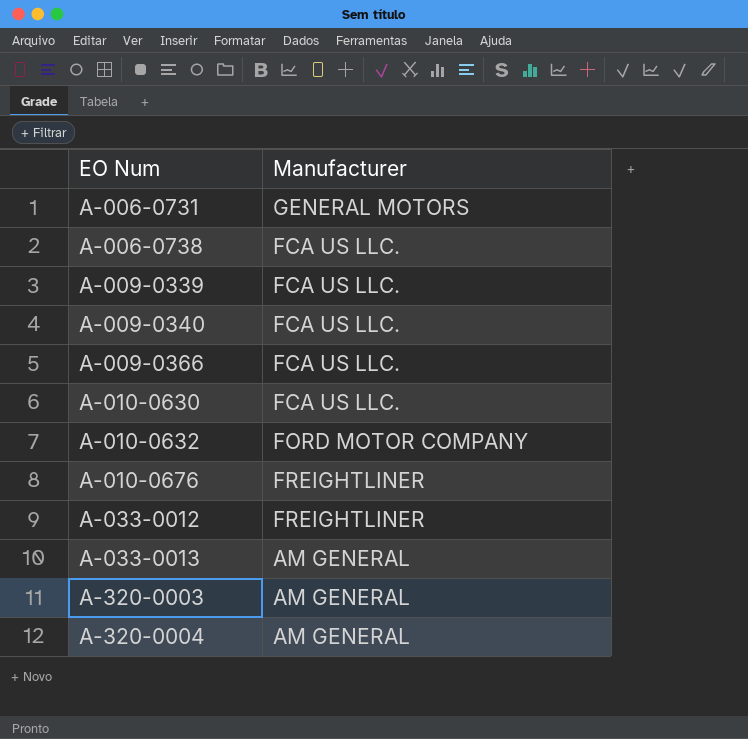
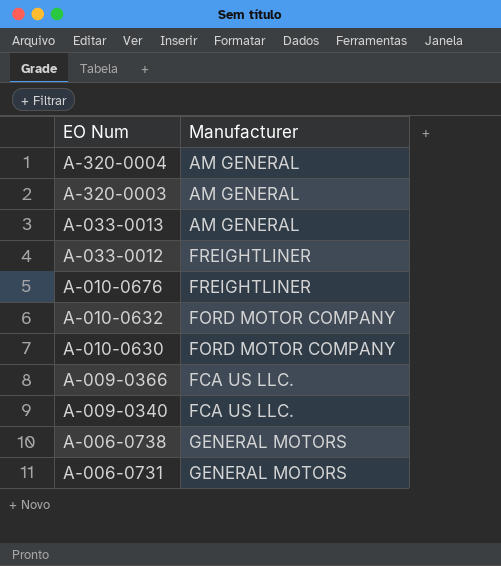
row order: EO Num ascending -> EO Num descending
row A-009-0339: FCA US LLC. -> none
A-010-0630 | Manufacturer: FCA US LLC. -> FORD MOTOR COMPANY
A-006-0738 | Manufacturer: FCA US LLC. -> GENERAL MOTORS

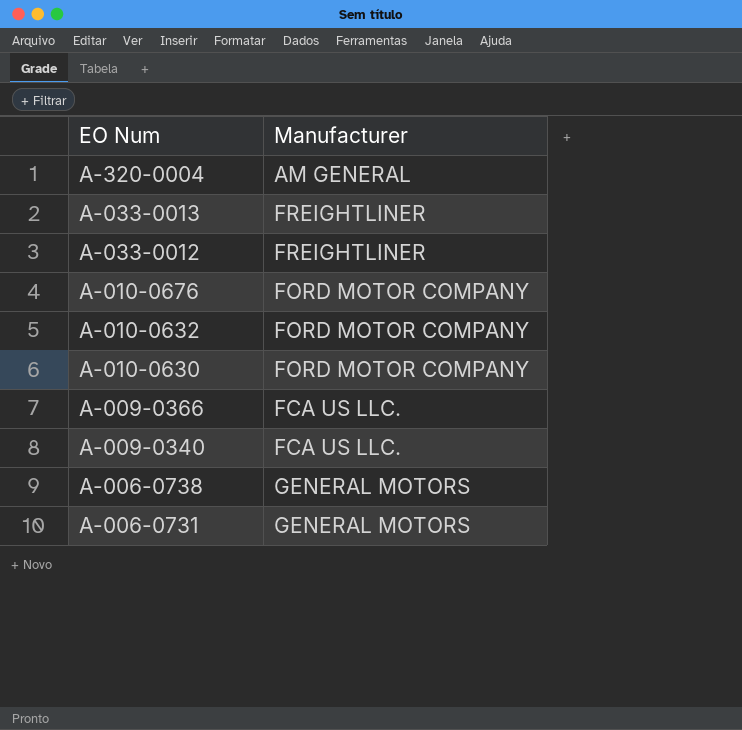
row A-320-0003: AM GENERAL -> none
A-033-0013 | Manufacturer: AM GENERAL -> FREIGHTLINER
A-010-0676 | Manufacturer: FREIGHTLINER -> FORD MOTOR COMPANY

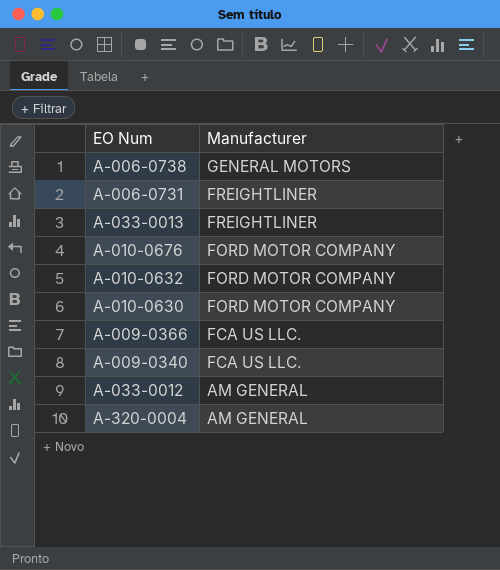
row order: EO Num descending -> Manufacturer descending
A-006-0731 | Manufacturer: GENERAL MOTORS -> FREIGHTLINER
A-033-0012 | Manufacturer: FREIGHTLINER -> AM GENERAL

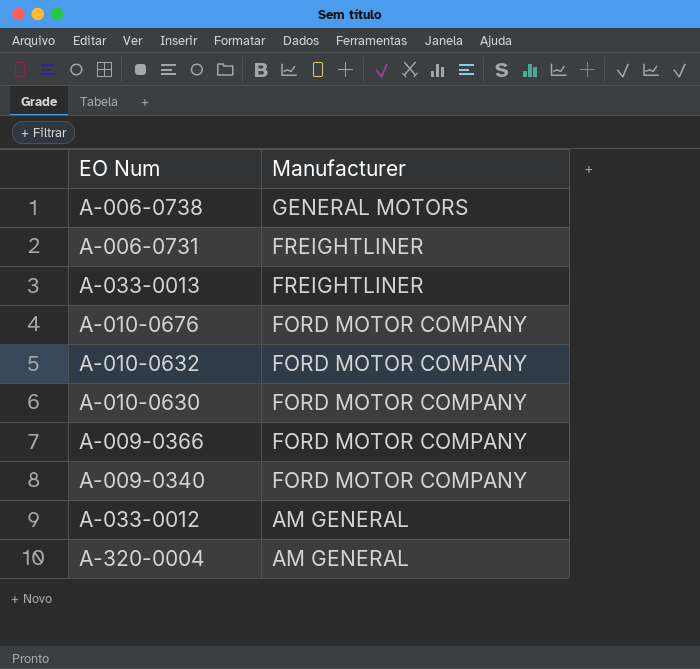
A-009-0366 | Manufacturer: FCA US LLC. -> FORD MOTOR COMPANY
A-009-0340 | Manufacturer: FCA US LLC. -> FORD MOTOR COMPANY

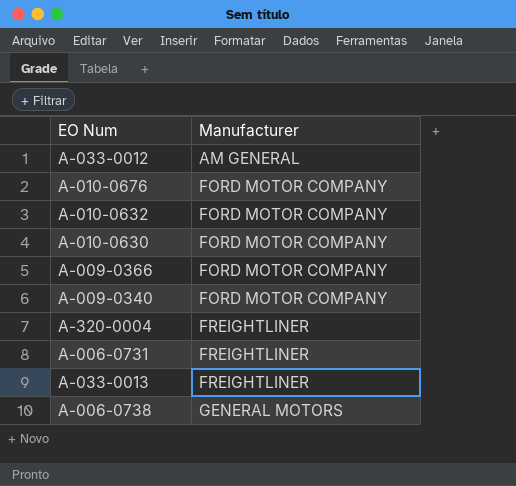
row order: Manufacturer descending -> Manufacturer ascending
A-320-0004 | Manufacturer: AM GENERAL -> FREIGHTLINER

